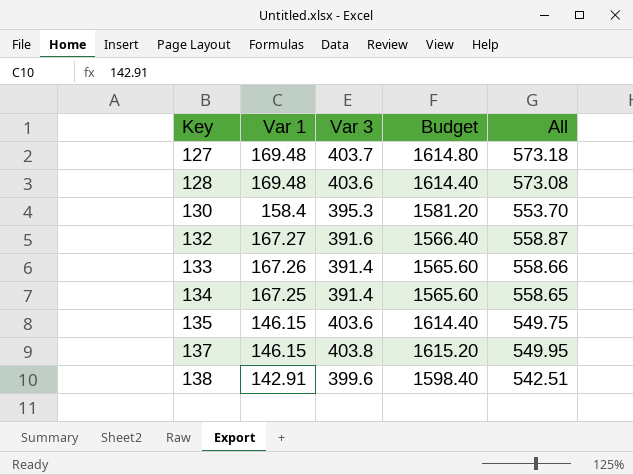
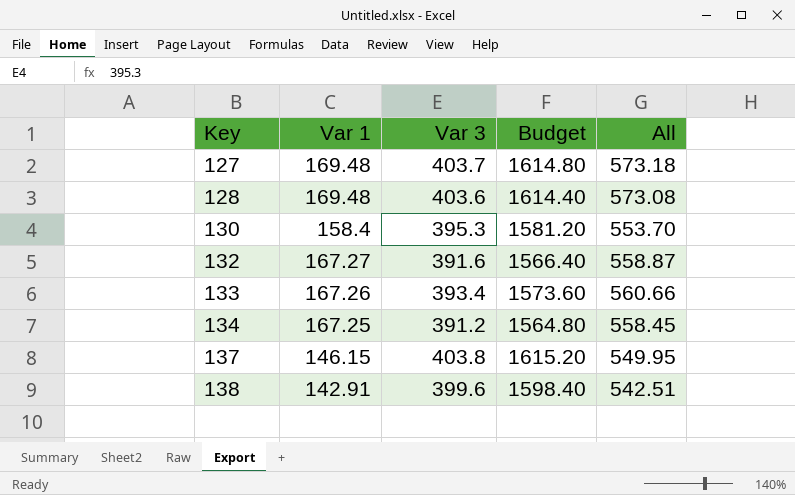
row 135: 146.15 | 403.6 | 1614.40 | 549.75 -> none
133 | Var 3: 391.4 -> 393.4
133 | Budget: 1565.60 -> 1573.60
133 | All: 558.66 -> 560.66
134 | Var 3: 391.4 -> 391.2
134 | Budget: 1565.60 -> 1564.80
134 | All: 558.65 -> 558.45

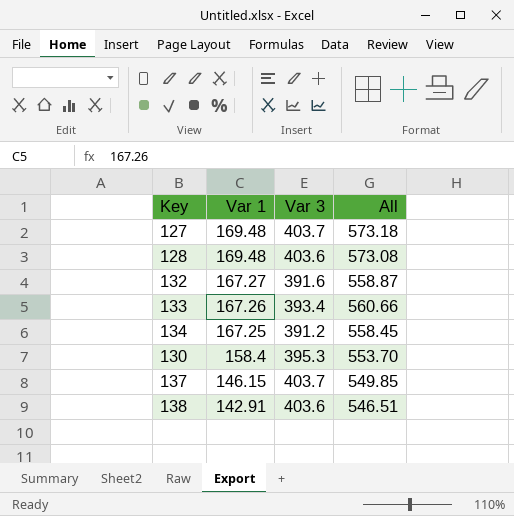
row order: Key ascending -> Var 1 descending
column Budget | formula: [Var 3] * 4 -> none
137 | Var 3: 403.8 -> 403.7
137 | All: 549.95 -> 549.85
138 | Var 3: 399.6 -> 403.6
138 | All: 542.51 -> 546.51

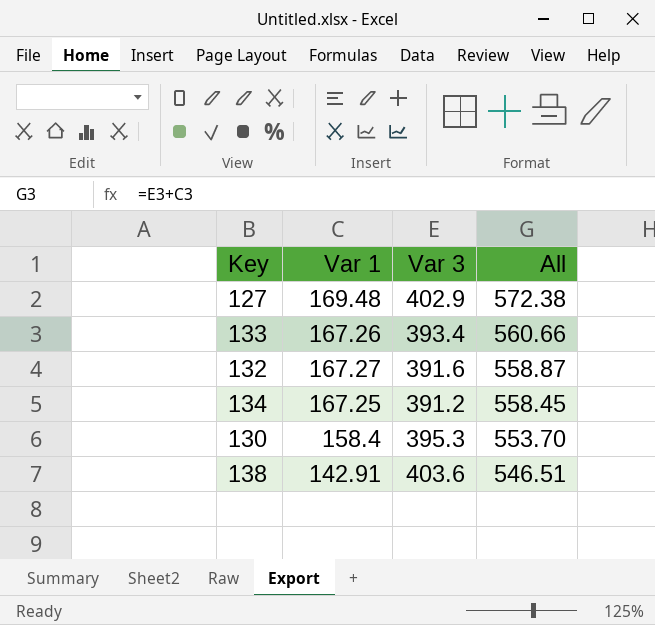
row order: Var 1 descending -> All descending
row 128: 169.48 | 403.6 | 573.08 -> none
row 137: 146.15 | 403.7 | 549.85 -> none
127 | Var 3: 403.7 -> 402.9
127 | All: 573.18 -> 572.38

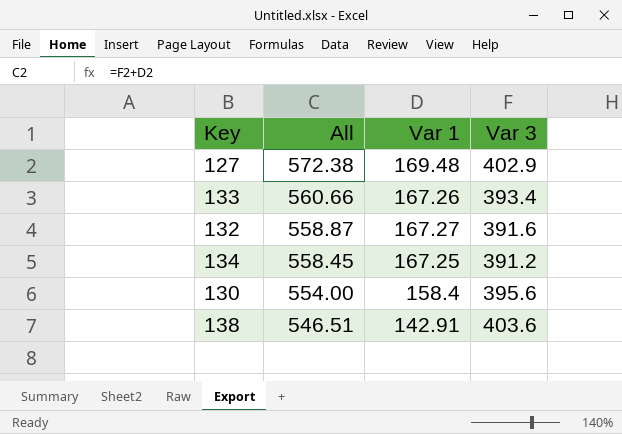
column All | position: 4 -> 2
130 | All: 553.70 -> 554.00
130 | Var 3: 395.3 -> 395.6

